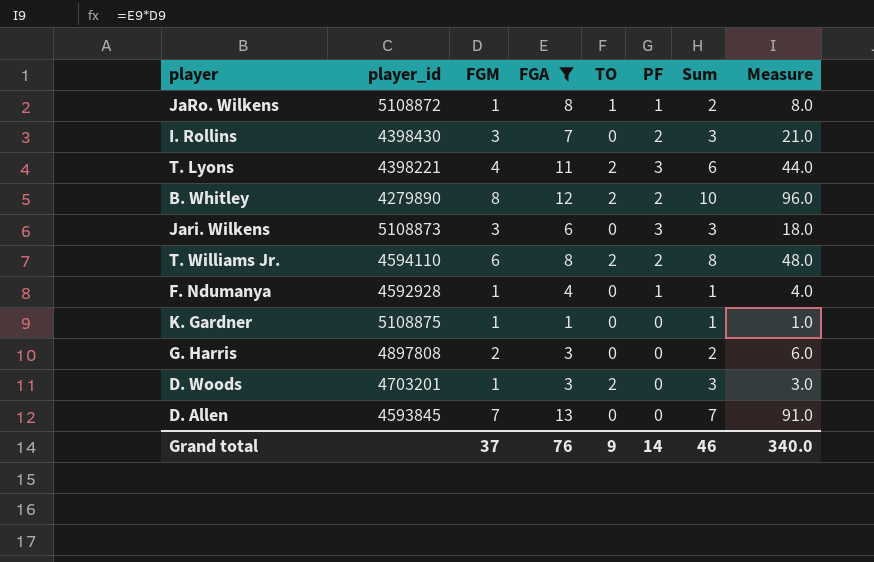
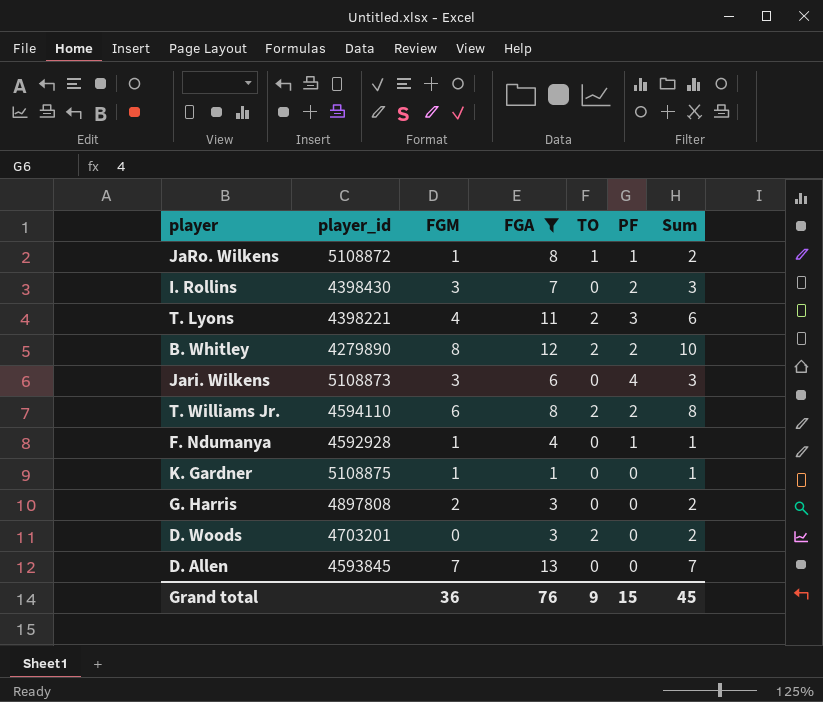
column Measure | formula: [FGM] * [FGA] -> none
Jari. Wilkens | PF: 3 -> 4
D. Woods | FGM: 1 -> 0
D. Woods | Sum: 3 -> 2
Grand total | FGM: 37 -> 36
Grand total | PF: 14 -> 15
Grand total | Sum: 46 -> 45

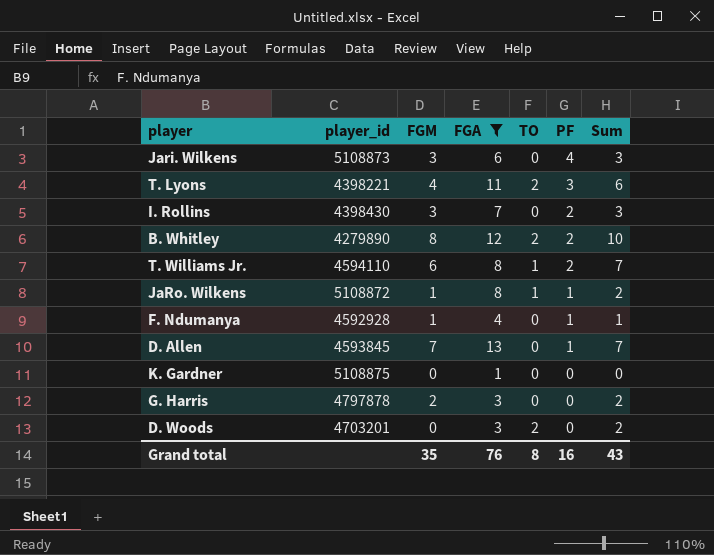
row order: none -> PF descending
T. Williams Jr. | TO: 2 -> 1
T. Williams Jr. | Sum: 8 -> 7
D. Allen | PF: 0 -> 1
K. Gardner | FGM: 1 -> 0
K. Gardner | Sum: 1 -> 0
G. Harris | player_id: 4897808 -> 4797878
Grand total | FGM: 36 -> 35
Grand total | TO: 9 -> 8
Grand total | PF: 15 -> 16
Grand total | Sum: 45 -> 43

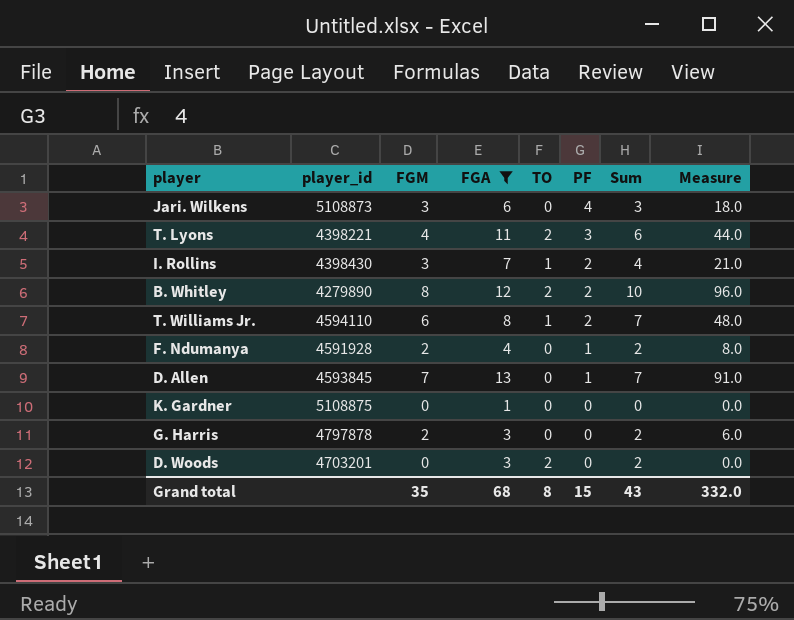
column Measure | formula: none -> [FGM] * [FGA]
row JaRo. Wilkens: 5108872 | 1 | 8 | 1 | 1 | 2 -> none
I. Rollins | TO: 0 -> 1
I. Rollins | Sum: 3 -> 4
F. Ndumanya | player_id: 4592928 -> 4591928
F. Ndumanya | FGM: 1 -> 2
F. Ndumanya | Sum: 1 -> 2
Grand total | FGA: 76 -> 68
Grand total | PF: 16 -> 15

